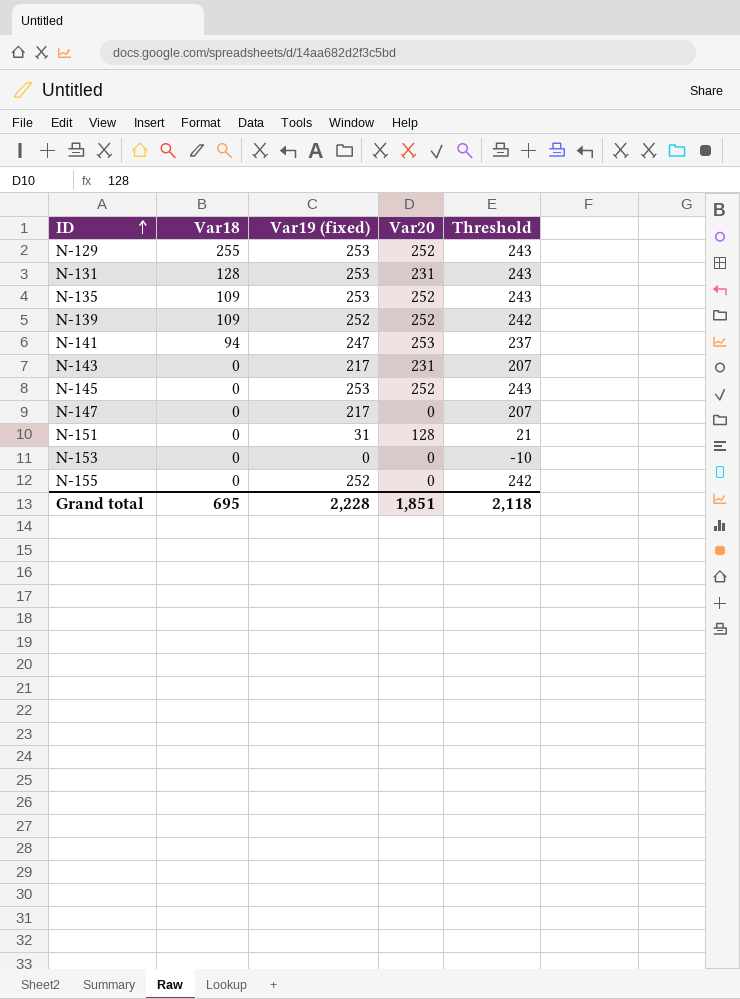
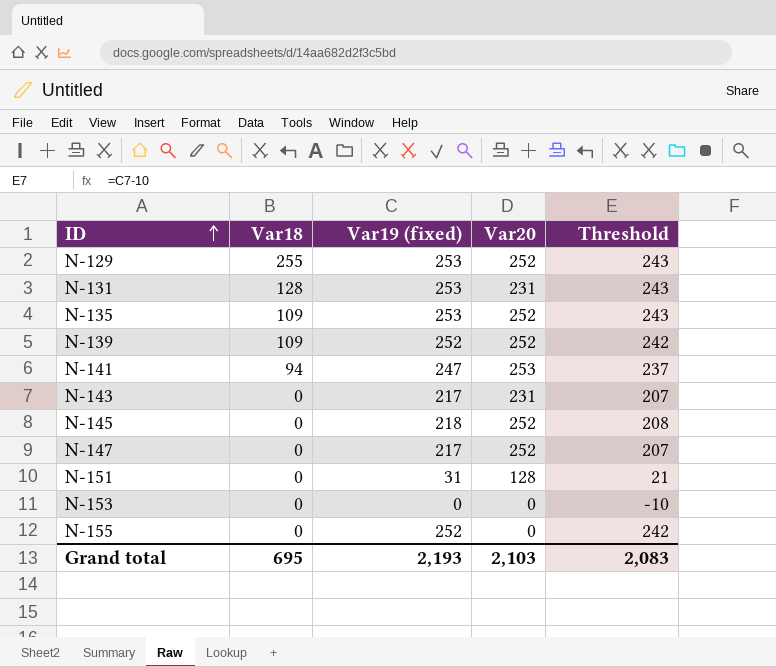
N-145 | Var19 (fixed): 253 -> 218
N-145 | Threshold: 243 -> 208
N-147 | Var20: 0 -> 252
Grand total | Var19 (fixed): 2,228 -> 2,193
Grand total | Var20: 1,851 -> 2,103
Grand total | Threshold: 2,118 -> 2,083

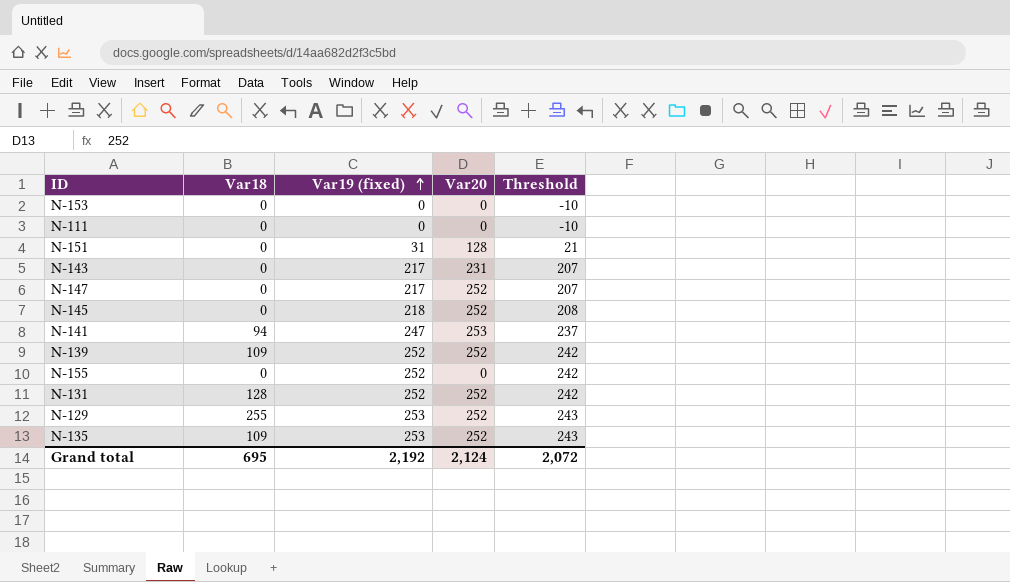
row order: ID ascending -> Var19 (fixed) ascending
row N-111: none -> 0 | 0 | 0 | -10
N-131 | Var19 (fixed): 253 -> 252
N-131 | Var20: 231 -> 252
N-131 | Threshold: 243 -> 242
Grand total | Var19 (fixed): 2,193 -> 2,192
Grand total | Var20: 2,103 -> 2,124
Grand total | Threshold: 2,083 -> 2,072

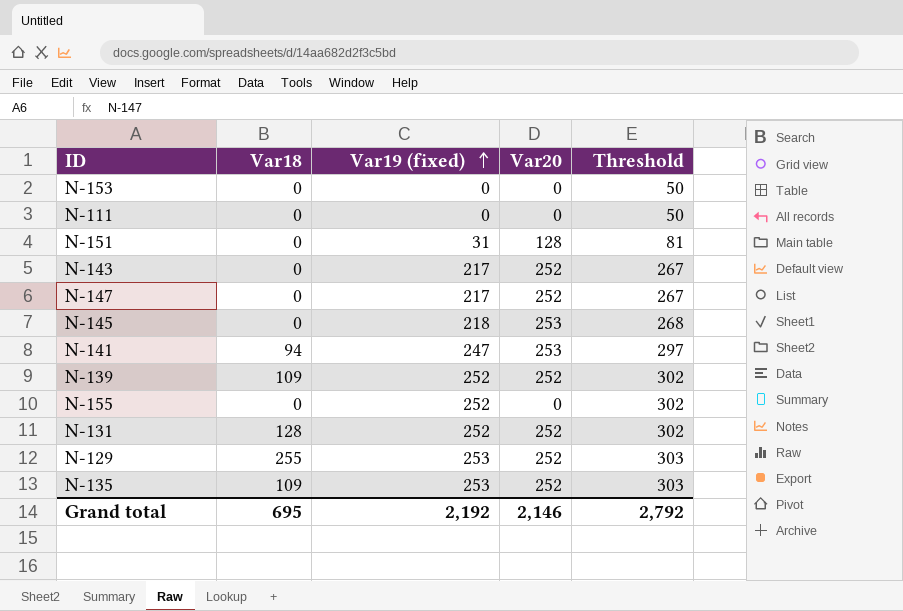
column Threshold | formula: [Var19 (fixed)] - 10 -> [Var19 (fixed)] + 50
N-143 | Var20: 231 -> 252
N-145 | Var20: 252 -> 253
Grand total | Var20: 2,124 -> 2,146
Grand total | Threshold: 2,072 -> 2,792

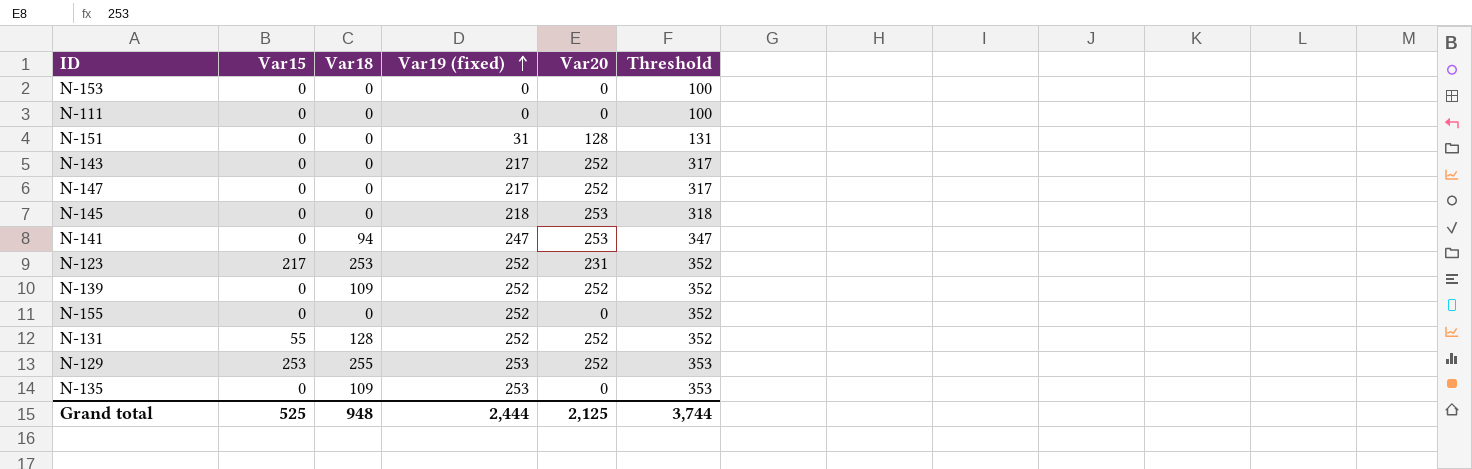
column Var15 | position: none -> 2
column Threshold | formula: [Var19 (fixed)] + 50 -> [Var19 (fixed)] + 100
row N-123: none -> 217 | 253 | 252 | 231 | 352
N-135 | Var20: 252 -> 0
Grand total | Var18: 695 -> 948
Grand total | Var19 (fixed): 2,192 -> 2,444
Grand total | Var20: 2,146 -> 2,125
Grand total | Threshold: 2,792 -> 3,744

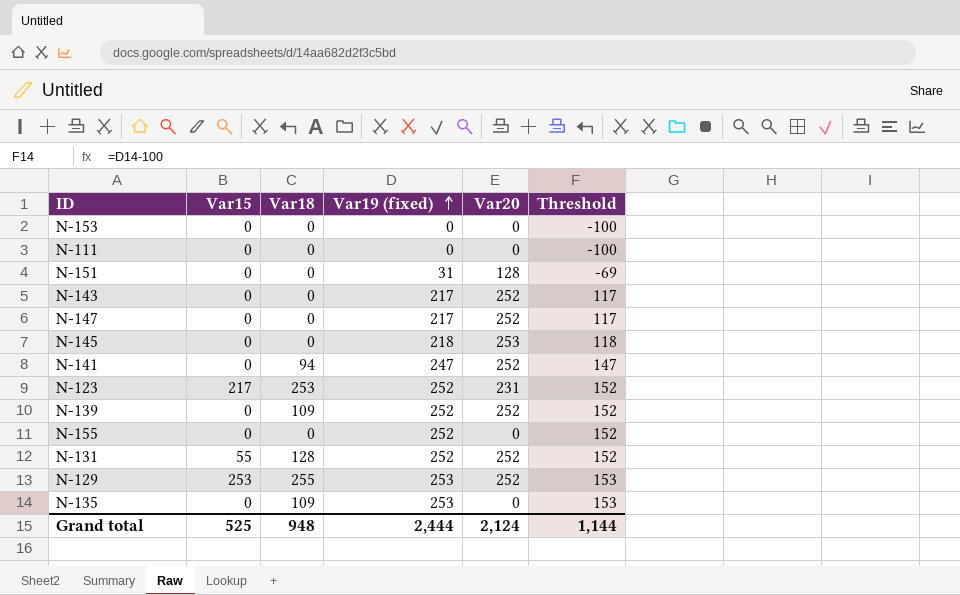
column Threshold | formula: [Var19 (fixed)] + 100 -> [Var19 (fixed)] - 100
N-141 | Var20: 253 -> 252
Grand total | Var20: 2,125 -> 2,124
Grand total | Threshold: 3,744 -> 1,144

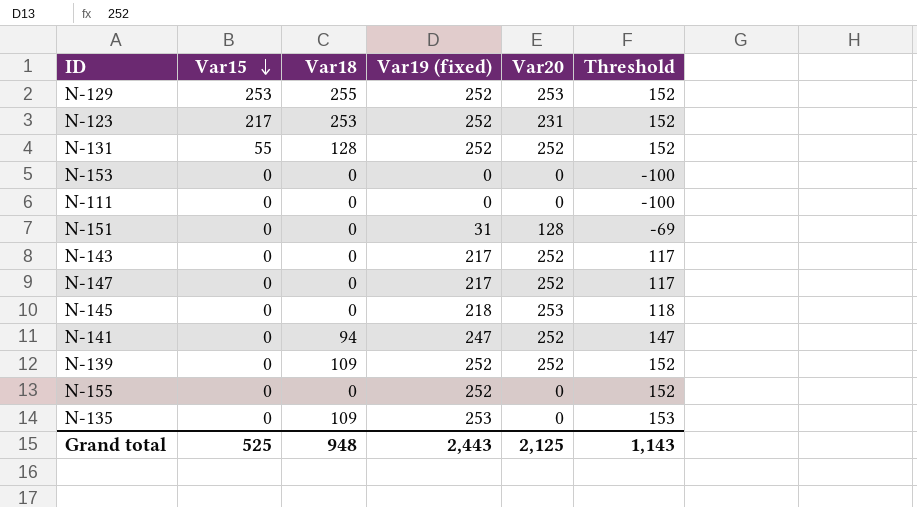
row order: Var19 (fixed) ascending -> Var15 descending
N-129 | Var19 (fixed): 253 -> 252
N-129 | Var20: 252 -> 253
N-129 | Threshold: 153 -> 152
Grand total | Var19 (fixed): 2,444 -> 2,443
Grand total | Var20: 2,124 -> 2,125
Grand total | Threshold: 1,144 -> 1,143

